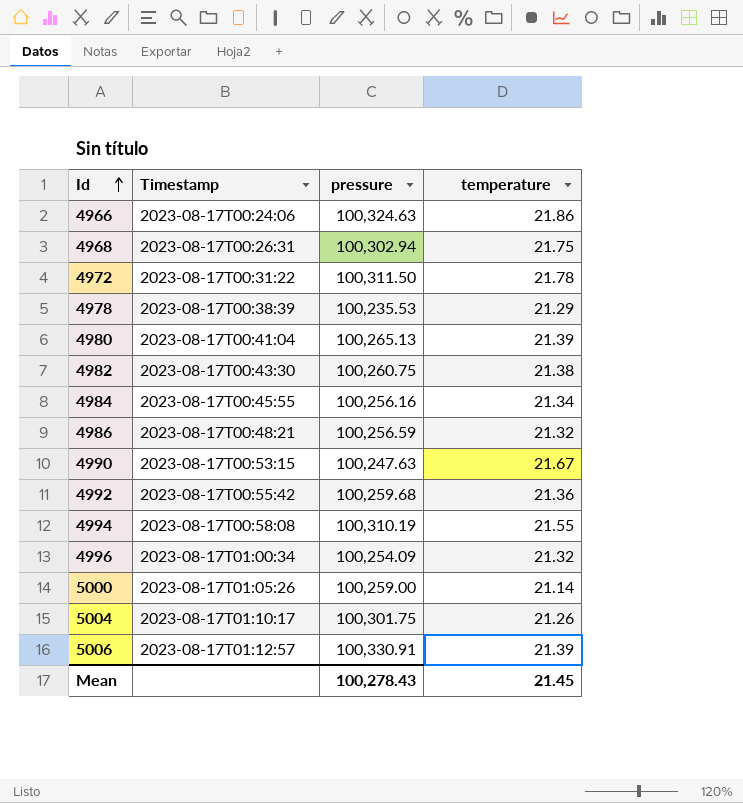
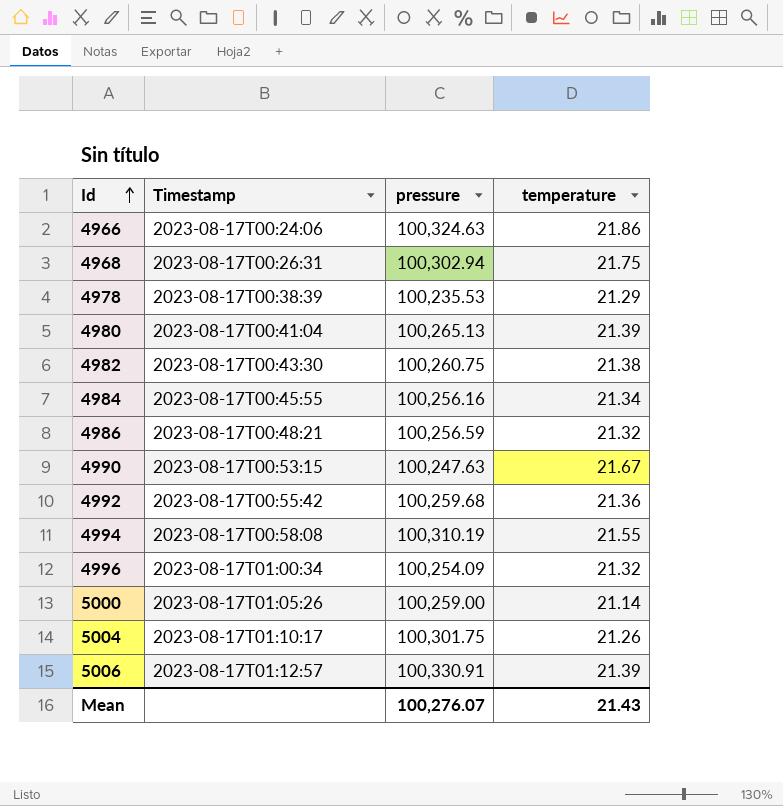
row 4972: 2023-08-17T00:31:22 | 100,311.50 | 21.78 -> none
Mean | pressure: 100,278.43 -> 100,276.07
Mean | temperature: 21.45 -> 21.43

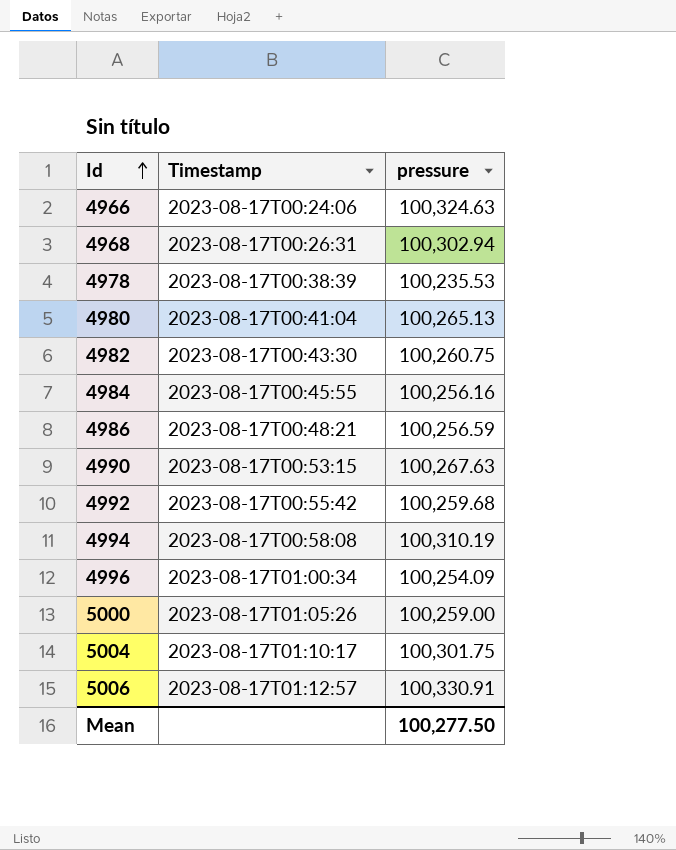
column temperature | position: 4 -> none
4990 | pressure: 100,247.63 -> 100,267.63
Mean | pressure: 100,276.07 -> 100,277.50

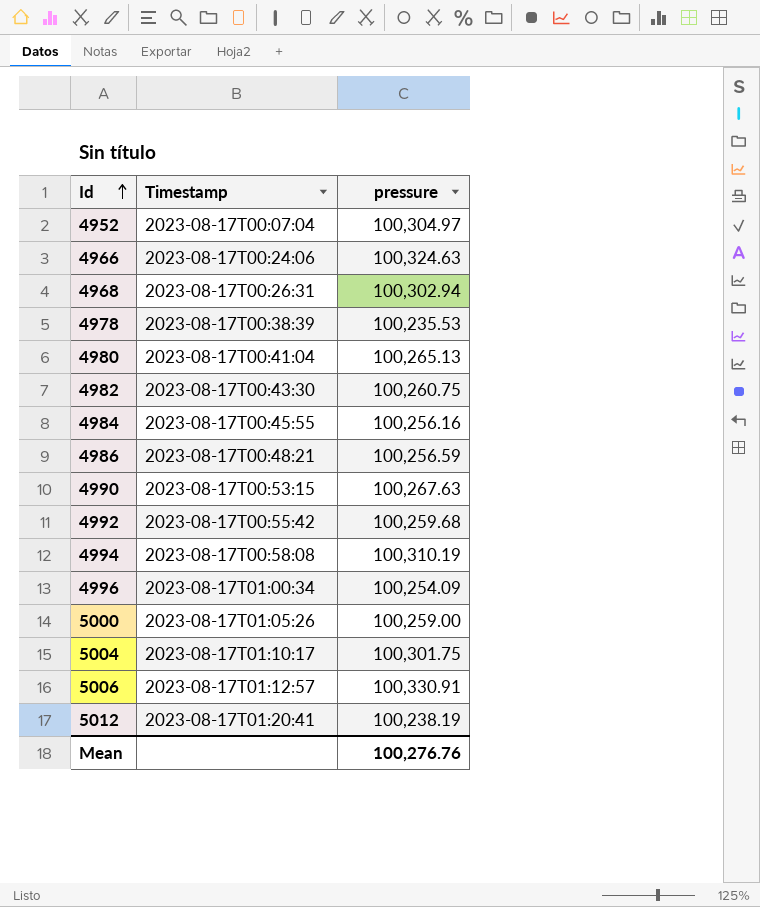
row 4952: none -> 2023-08-17T00:07:04 | 100,304.97
row 5012: none -> 2023-08-17T01:20:41 | 100,238.19
Mean | pressure: 100,277.50 -> 100,276.76

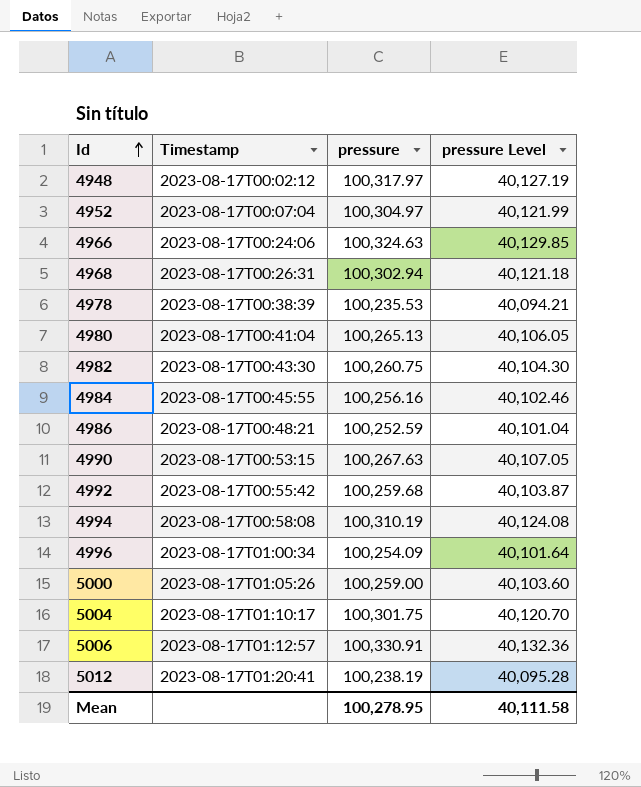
column pressure Level | formula: none -> [pressure] * 0.4
row 4948: none -> 2023-08-17T00:02:12 | 100,317.97 | 40,127.19
4986 | pressure: 100,256.59 -> 100,252.59
Mean | pressure: 100,276.76 -> 100,278.95

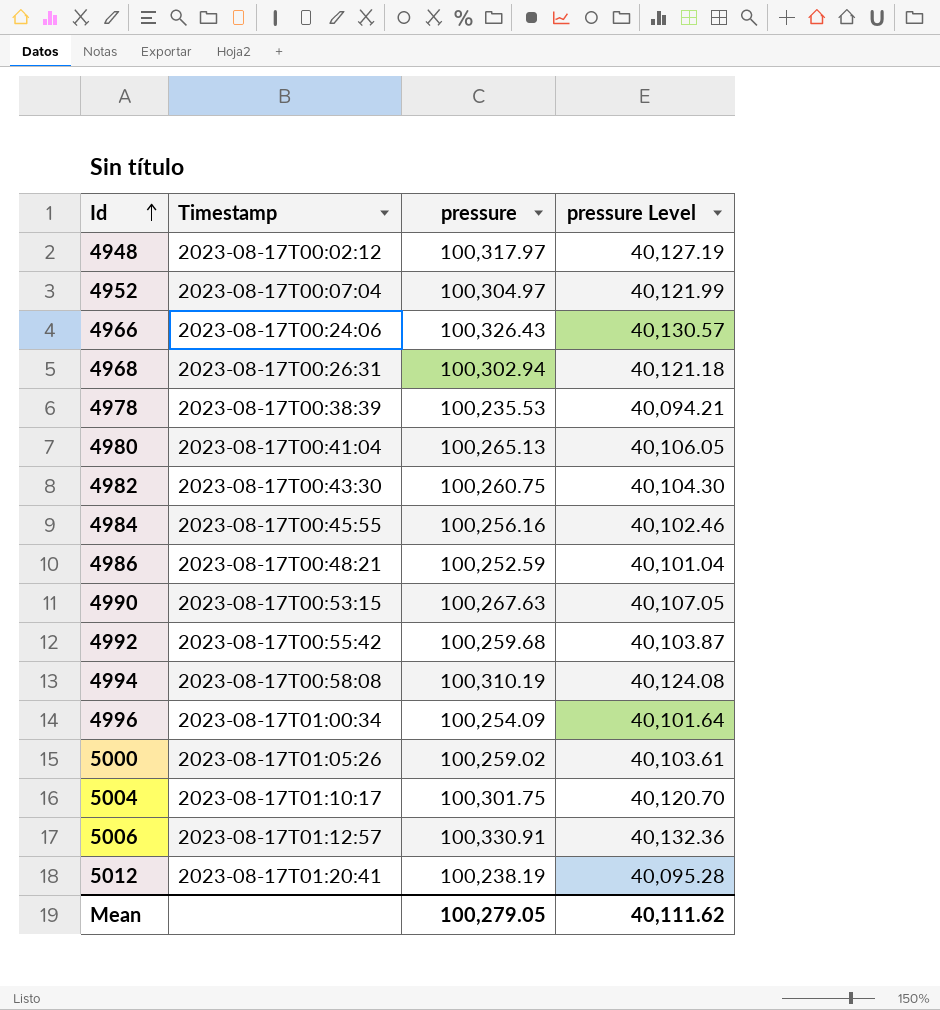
4966 | pressure: 100,324.63 -> 100,326.43
4966 | pressure Level: 40,129.85 -> 40,130.57
5000 | pressure: 100,259.00 -> 100,259.02
5000 | pressure Level: 40,103.60 -> 40,103.61
Mean | pressure: 100,278.95 -> 100,279.05
Mean | pressure Level: 40,111.58 -> 40,111.62

